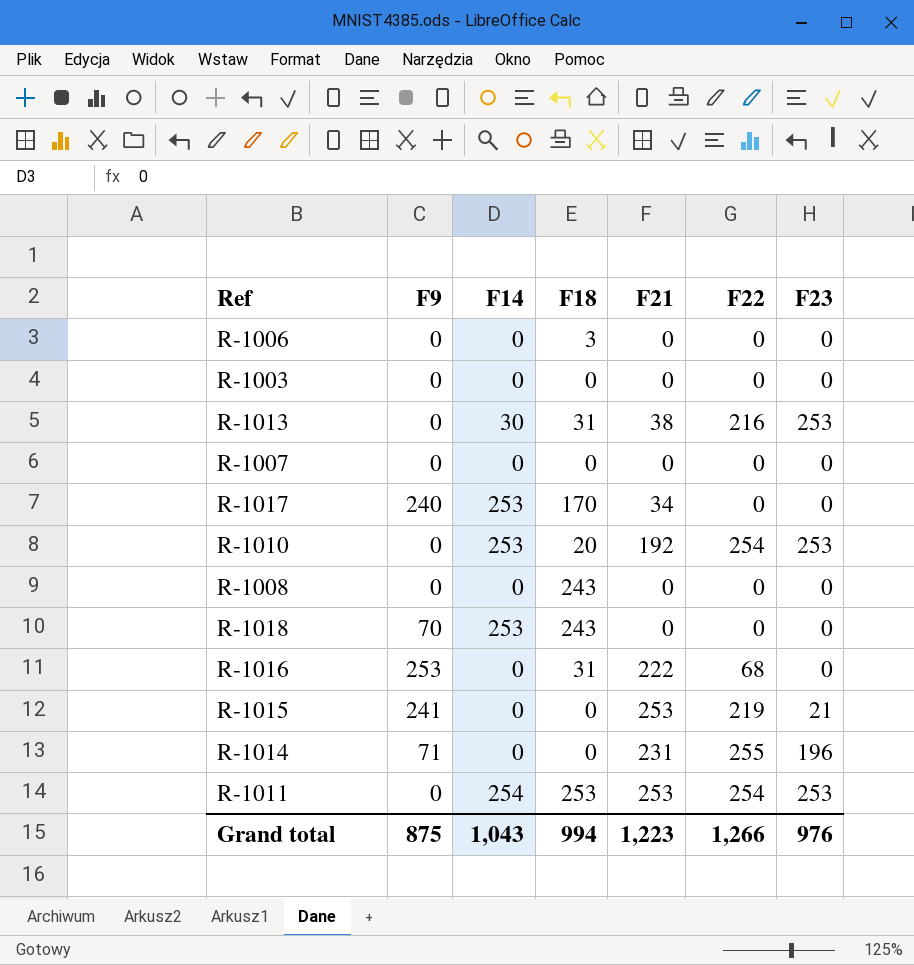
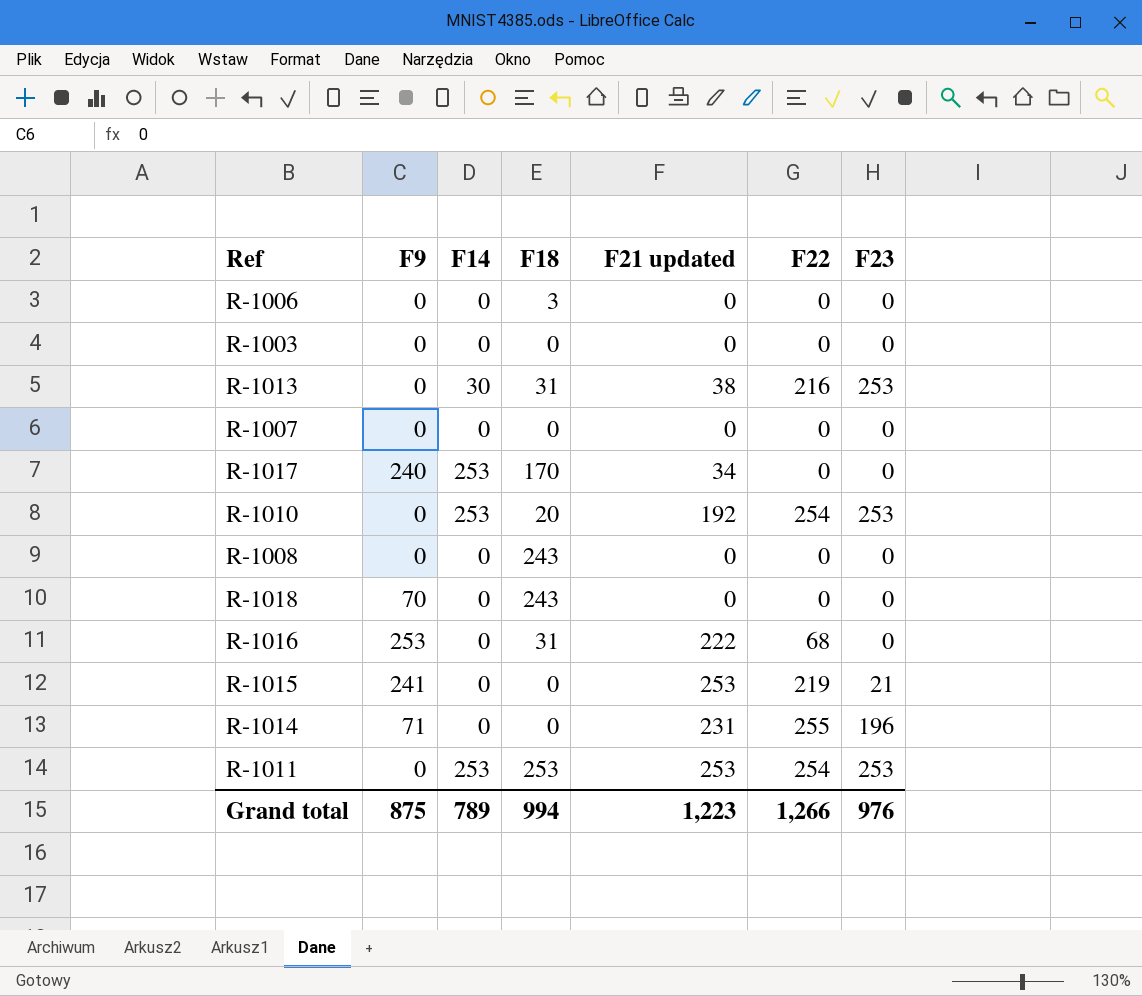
column name: F21 -> F21 updated
R-1018 | F14: 253 -> 0
R-1011 | F14: 254 -> 253
Grand total | F14: 1,043 -> 789

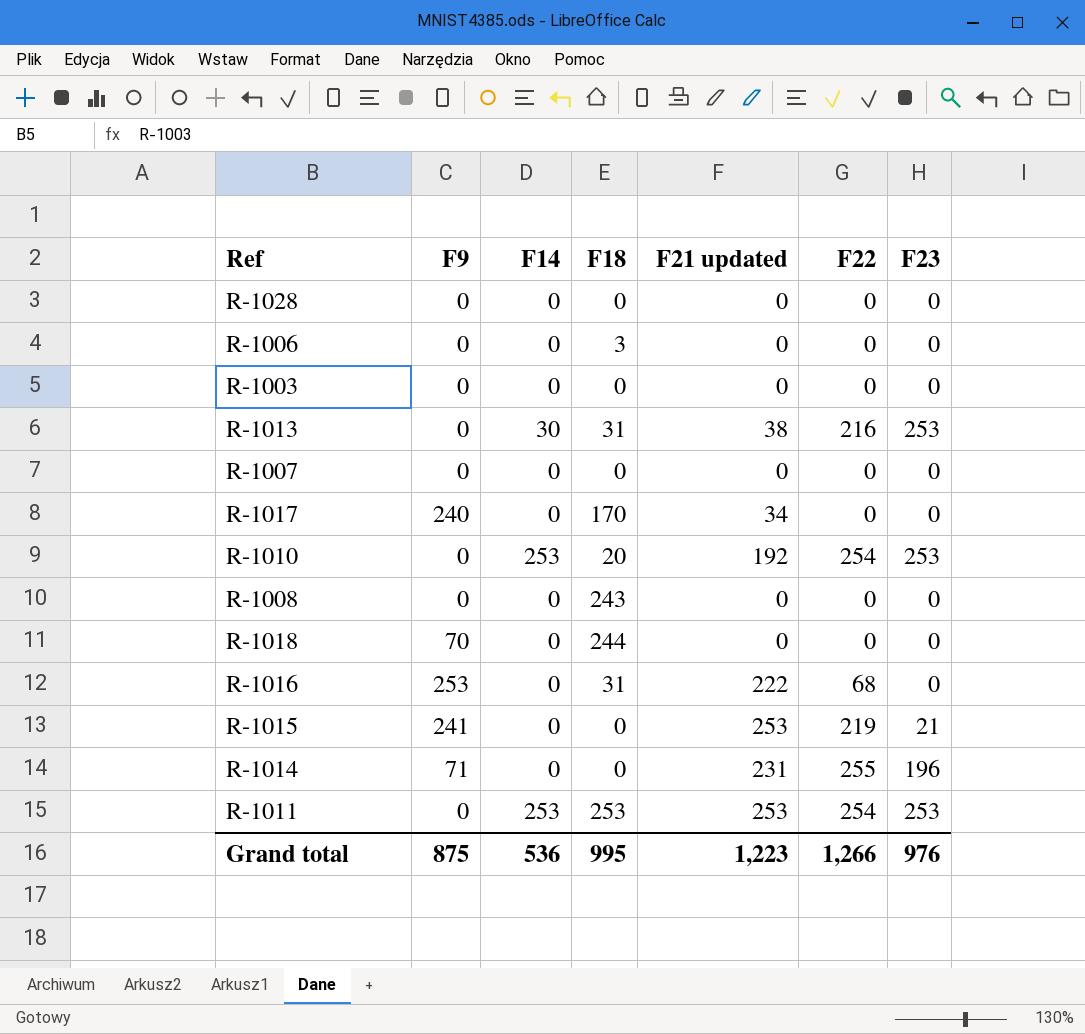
row R-1028: none -> 0 | 0 | 0 | 0 | 0 | 0
R-1017 | F14: 253 -> 0
R-1018 | F18: 243 -> 244
Grand total | F14: 789 -> 536
Grand total | F18: 994 -> 995

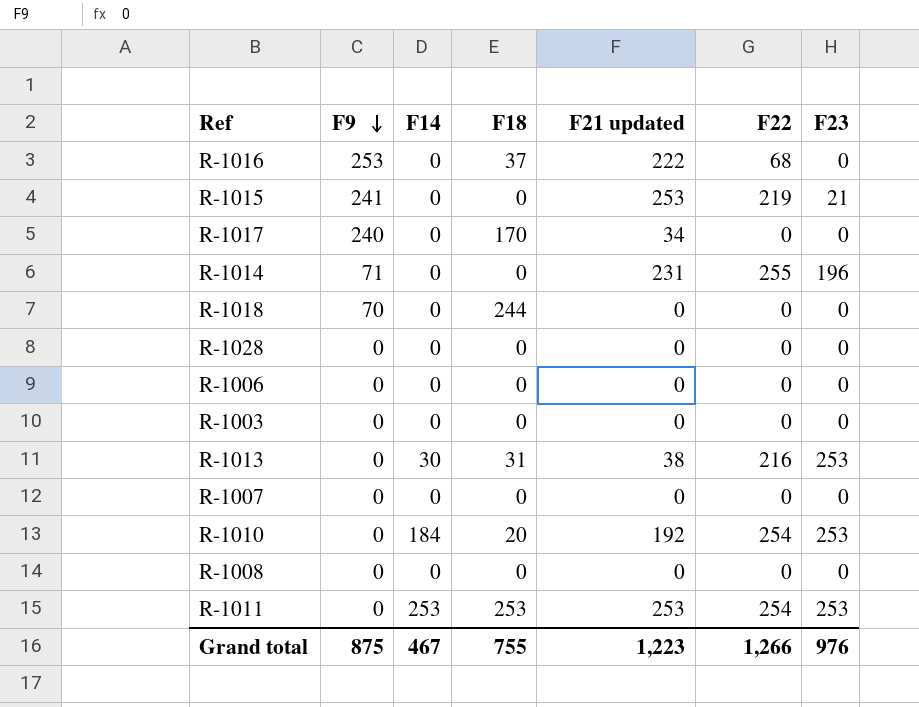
row order: none -> F9 descending
R-1016 | F18: 31 -> 37
R-1006 | F18: 3 -> 0
R-1010 | F14: 253 -> 184
R-1008 | F18: 243 -> 0
Grand total | F14: 536 -> 467
Grand total | F18: 995 -> 755

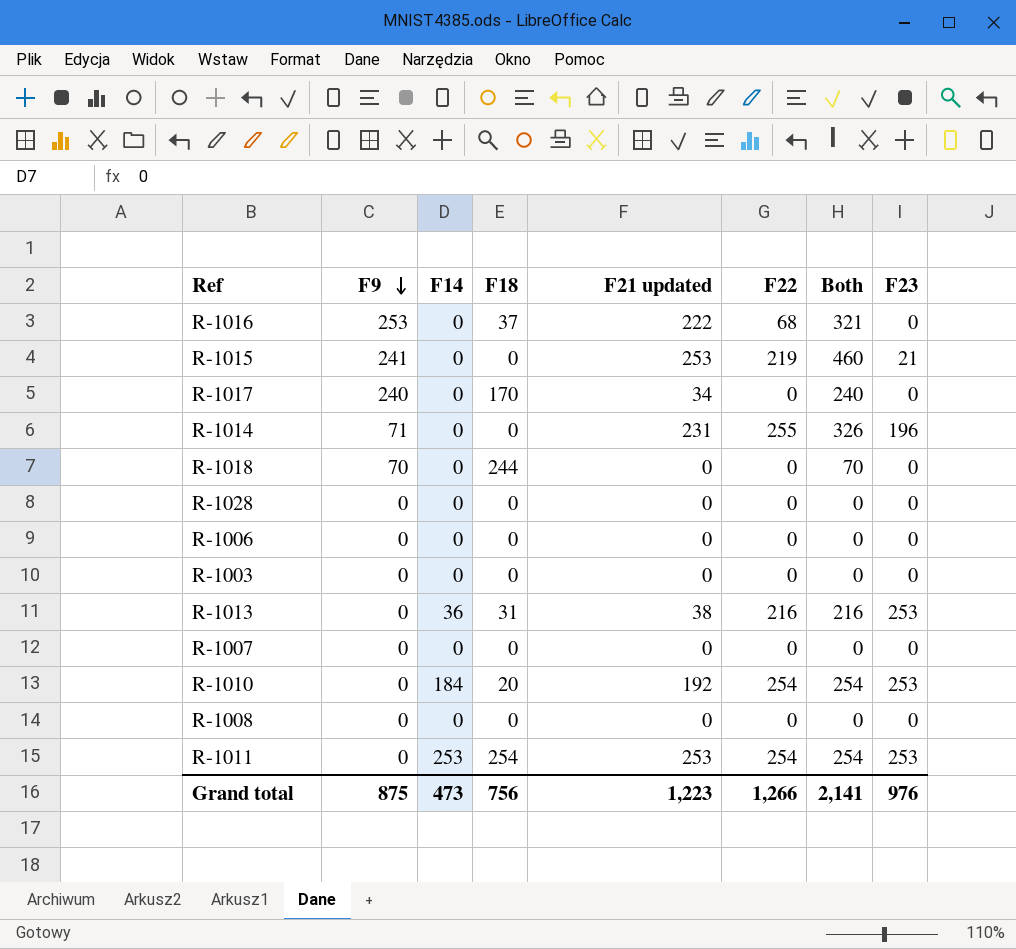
column Both | formula: none -> [F9] + [F22]
R-1013 | F14: 30 -> 36
R-1011 | F18: 253 -> 254
Grand total | F14: 467 -> 473
Grand total | F18: 755 -> 756

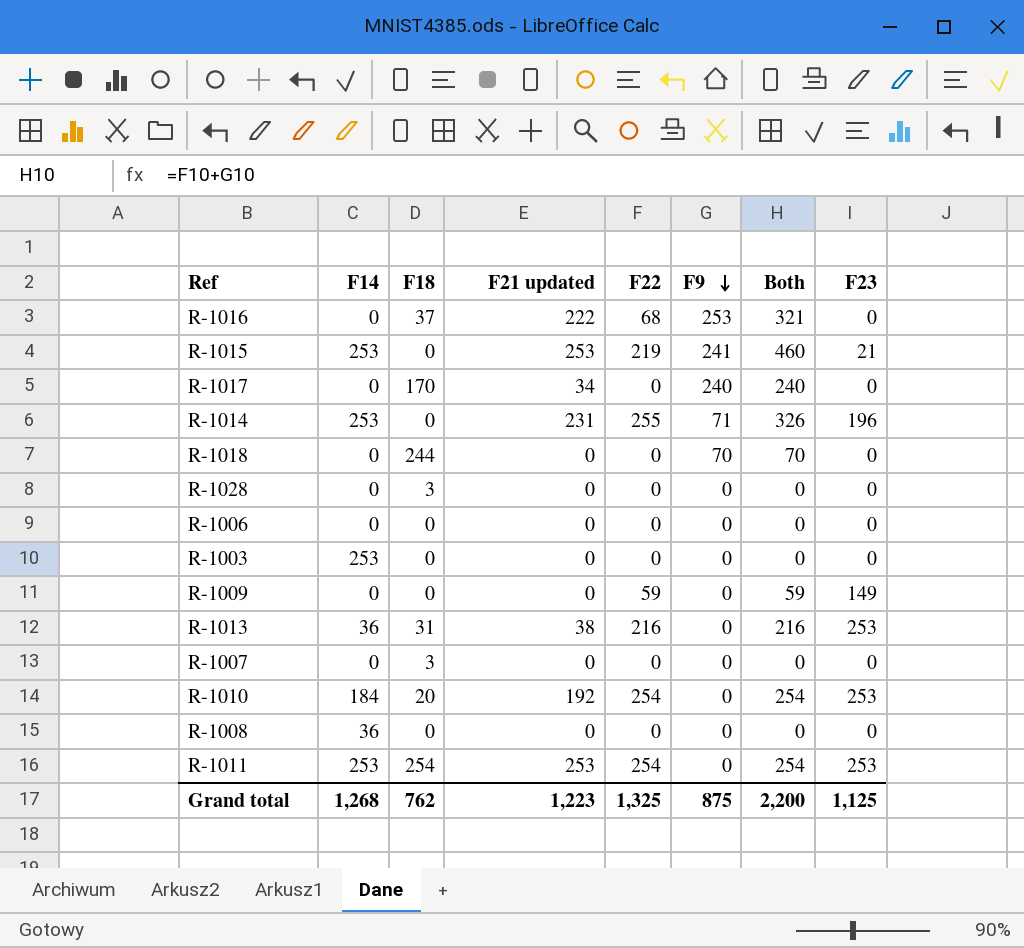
column F9 | position: 2 -> 6
R-1015 | F14: 0 -> 253
R-1014 | F14: 0 -> 253
R-1028 | F18: 0 -> 3
R-1003 | F14: 0 -> 253
row R-1009: none -> 0 | 0 | 0 | 59 | 0 | 59 | 149
R-1007 | F18: 0 -> 3
R-1008 | F14: 0 -> 36
Grand total | F14: 473 -> 1,268
Grand total | F18: 756 -> 762
Grand total | F22: 1,266 -> 1,325
Grand total | Both: 2,141 -> 2,200
Grand total | F23: 976 -> 1,125

